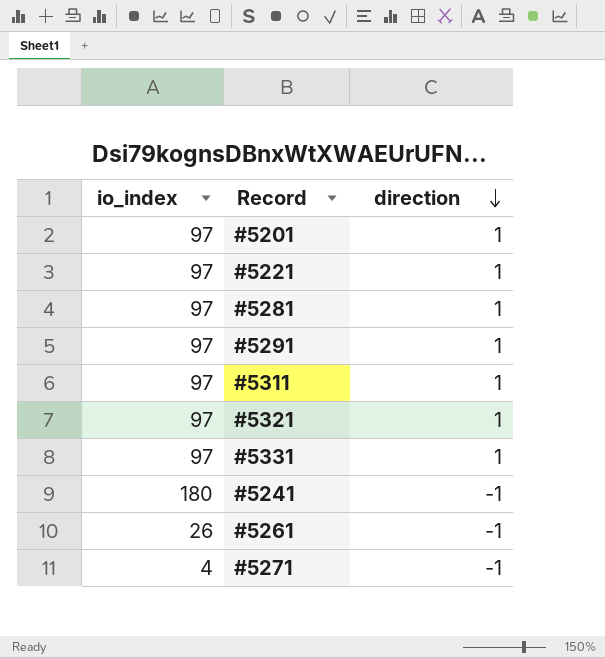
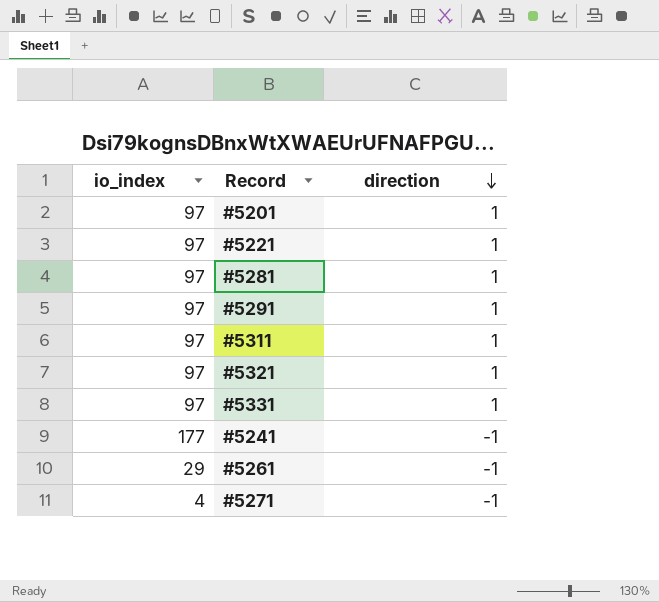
#5241 | io_index: 180 -> 177
#5261 | io_index: 26 -> 29

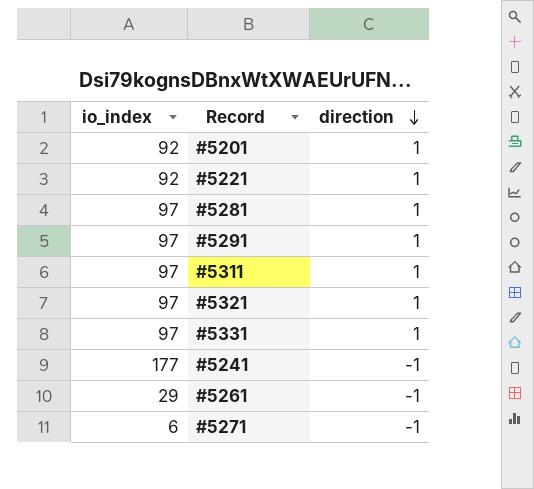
#5201 | io_index: 97 -> 92
#5221 | io_index: 97 -> 92
#5271 | io_index: 4 -> 6

